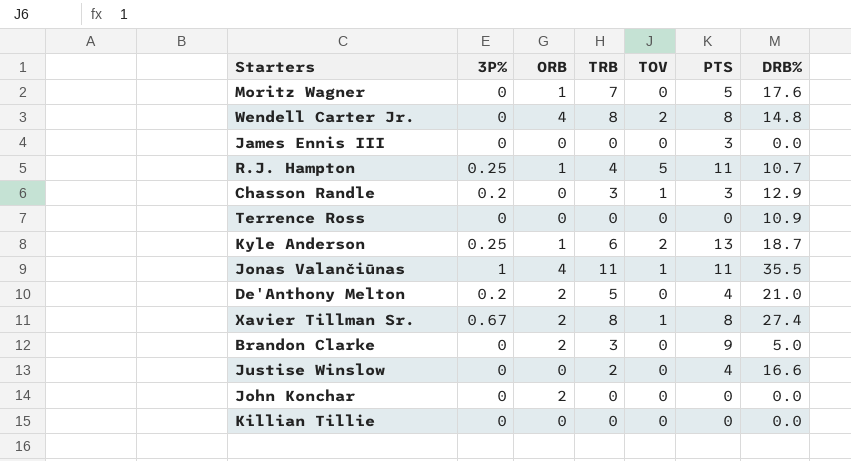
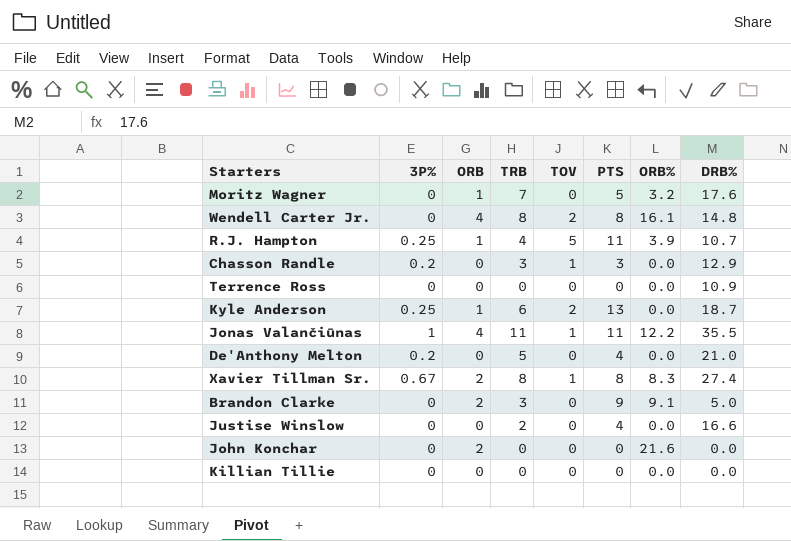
column ORB% | position: none -> 7
row James Ennis III: 0 | 0 | 0 | 0 | 3 | 0.0 -> none
De'Anthony Melton | ORB: 2 -> 0

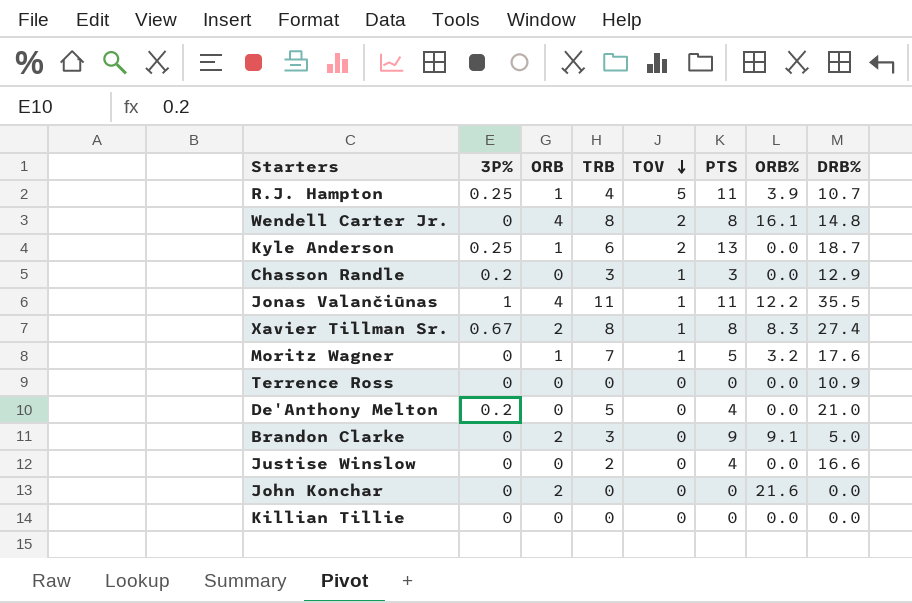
row order: none -> TOV descending
Moritz Wagner | TOV: 0 -> 1

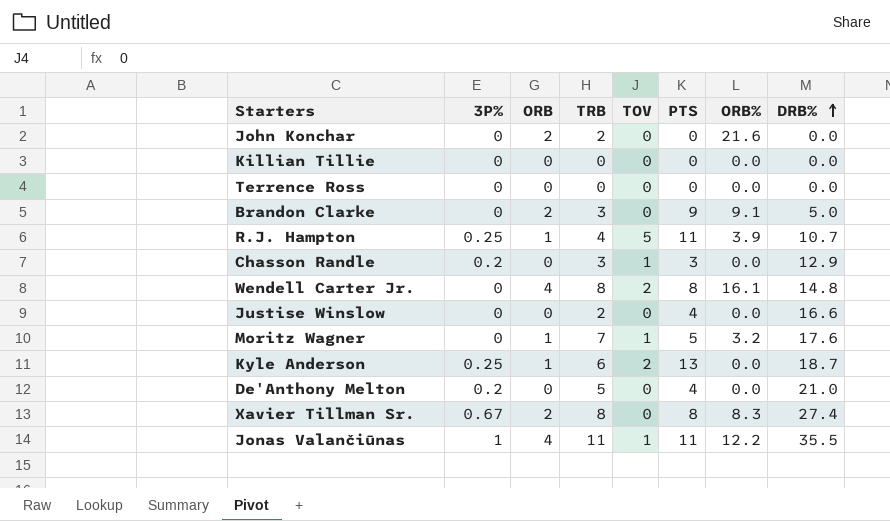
row order: TOV descending -> DRB% ascending
John Konchar | TRB: 0 -> 2
Terrence Ross | DRB%: 10.9 -> 0.0
Xavier Tillman Sr. | TOV: 1 -> 0

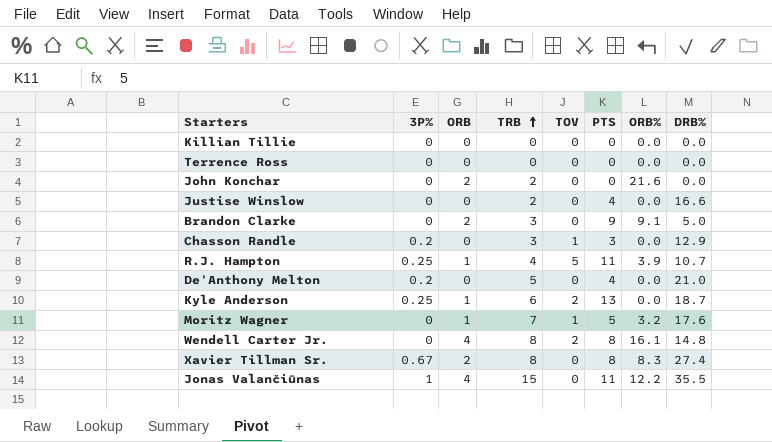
row order: DRB% ascending -> TRB ascending
Jonas Valančiūnas | TRB: 11 -> 15
Jonas Valančiūnas | TOV: 1 -> 0

